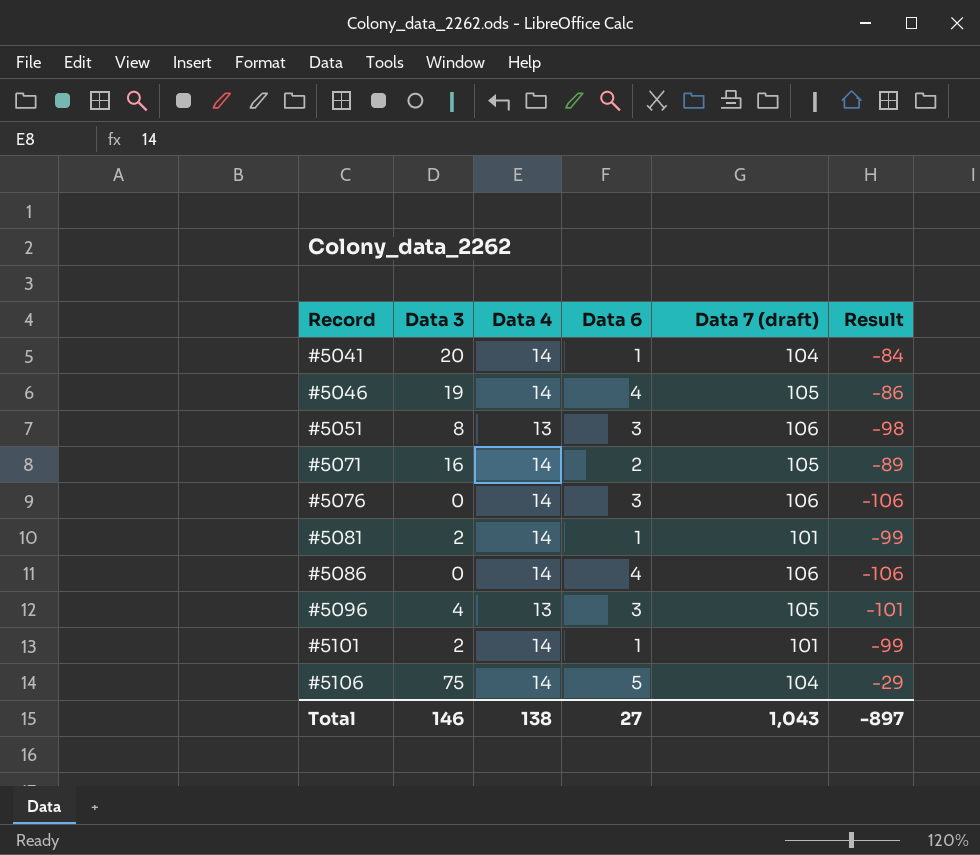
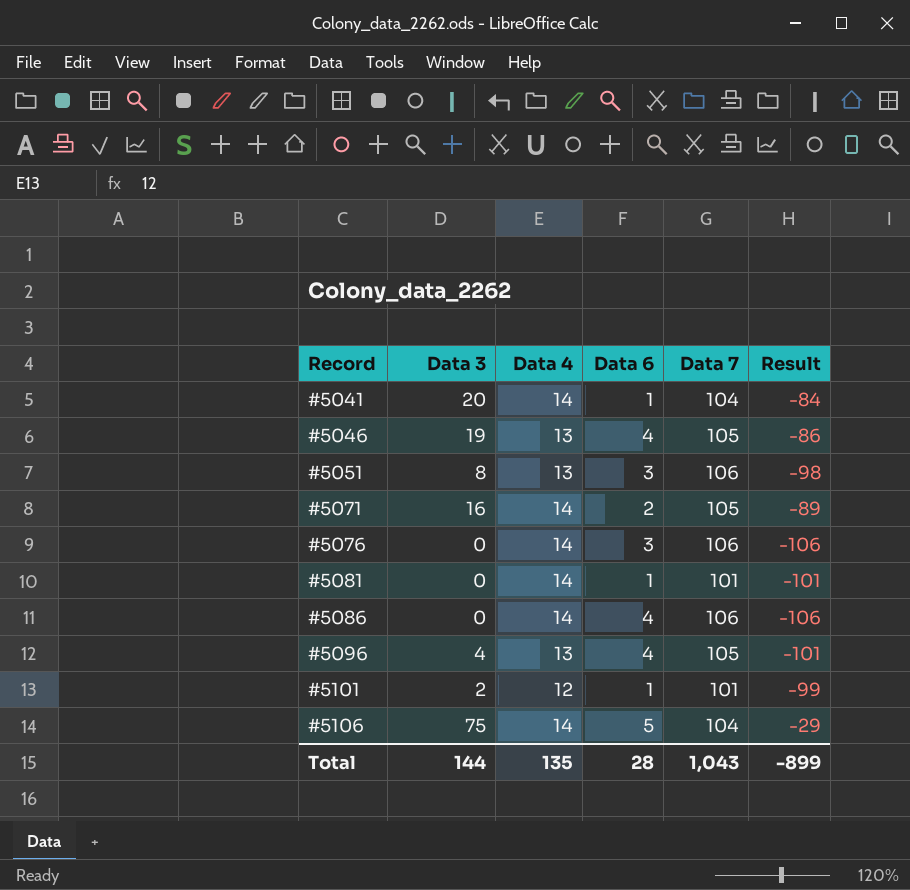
column name: Data 7 (draft) -> Data 7
#5046 | Data 4: 14 -> 13
#5081 | Data 3: 2 -> 0
#5081 | Result: -99 -> -101
#5096 | Data 6: 3 -> 4
#5101 | Data 4: 14 -> 12
Total | Data 3: 146 -> 144
Total | Data 4: 138 -> 135
Total | Data 6: 27 -> 28
Total | Result: -897 -> -899

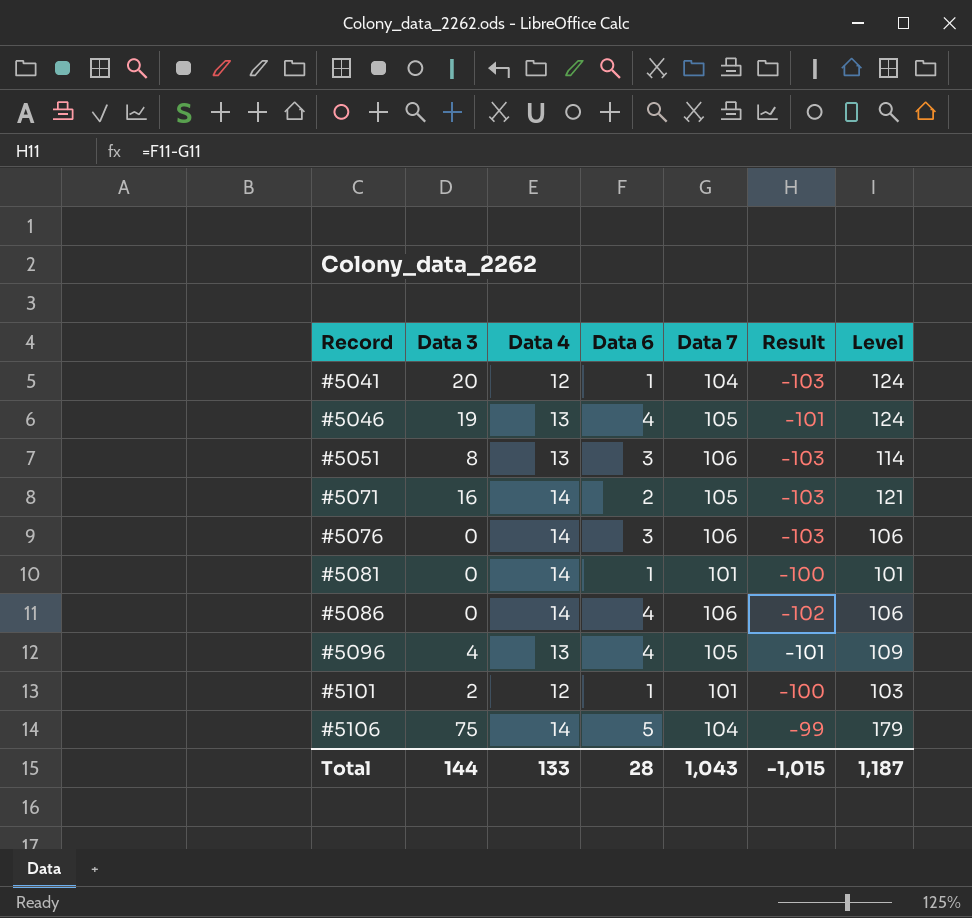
column Result | formula: [Data 3] - [Data 7] -> [Data 6] - [Data 7]
column Level | formula: none -> [Data 3] + [Data 7]
#5041 | Data 4: 14 -> 12
Total | Data 4: 135 -> 133
Total | Result: -899 -> -1,015

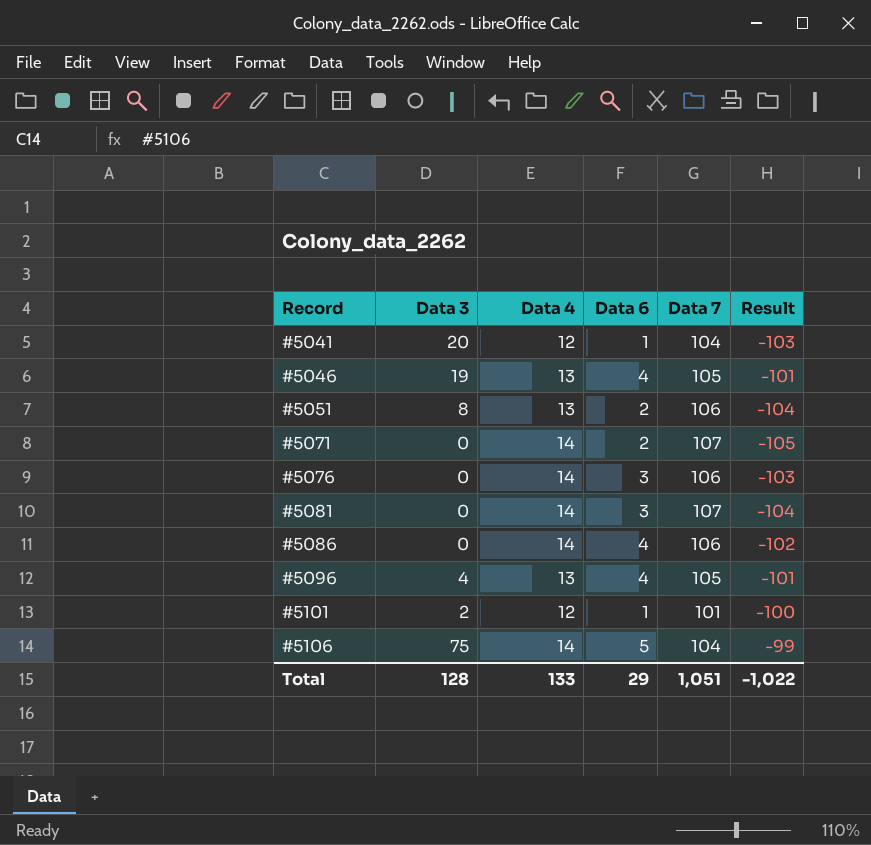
column Level | formula: [Data 3] + [Data 7] -> none
#5051 | Data 6: 3 -> 2
#5051 | Result: -103 -> -104
#5071 | Data 3: 16 -> 0
#5071 | Data 7: 105 -> 107
#5071 | Result: -103 -> -105
#5081 | Data 6: 1 -> 3
#5081 | Data 7: 101 -> 107
#5081 | Result: -100 -> -104
Total | Data 3: 144 -> 128
Total | Data 6: 28 -> 29
Total | Data 7: 1,043 -> 1,051
Total | Result: -1,015 -> -1,022

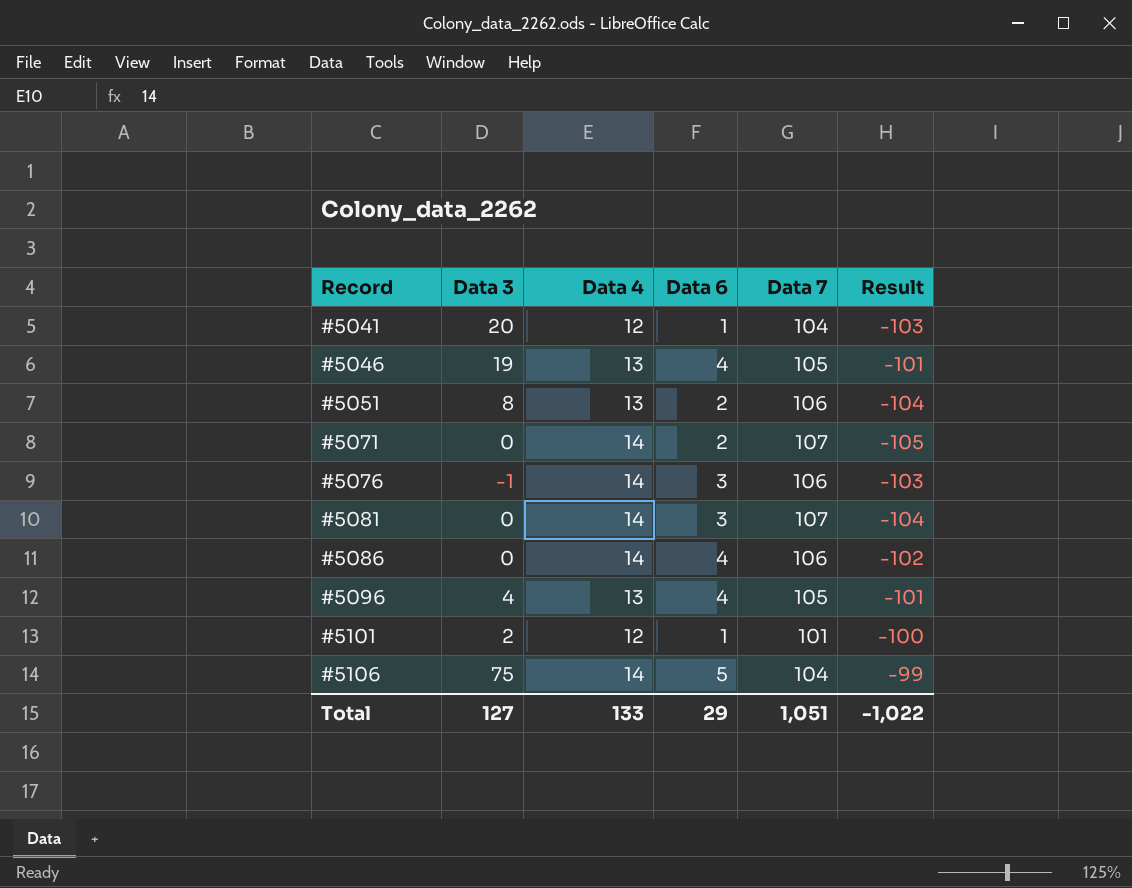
#5076 | Data 3: 0 -> -1
Total | Data 3: 128 -> 127

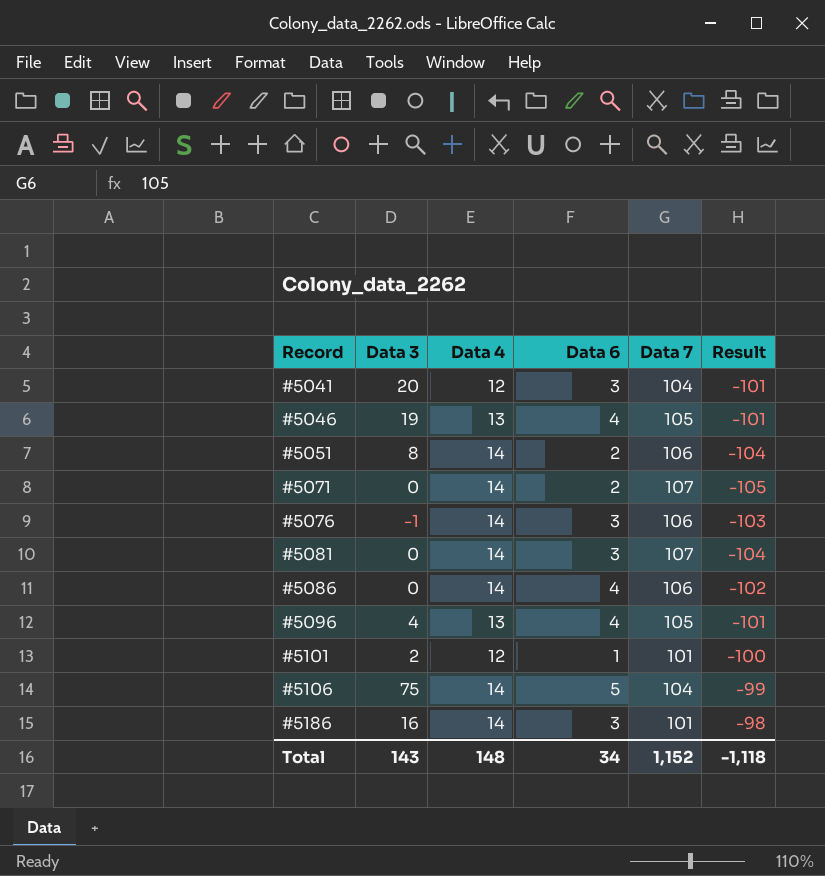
#5041 | Data 6: 1 -> 3
#5041 | Result: -103 -> -101
#5051 | Data 4: 13 -> 14
row #5186: none -> 16 | 14 | 3 | 101 | -98
Total | Data 3: 127 -> 143
Total | Data 4: 133 -> 148
Total | Data 6: 29 -> 34
Total | Data 7: 1,051 -> 1,152
Total | Result: -1,022 -> -1,118

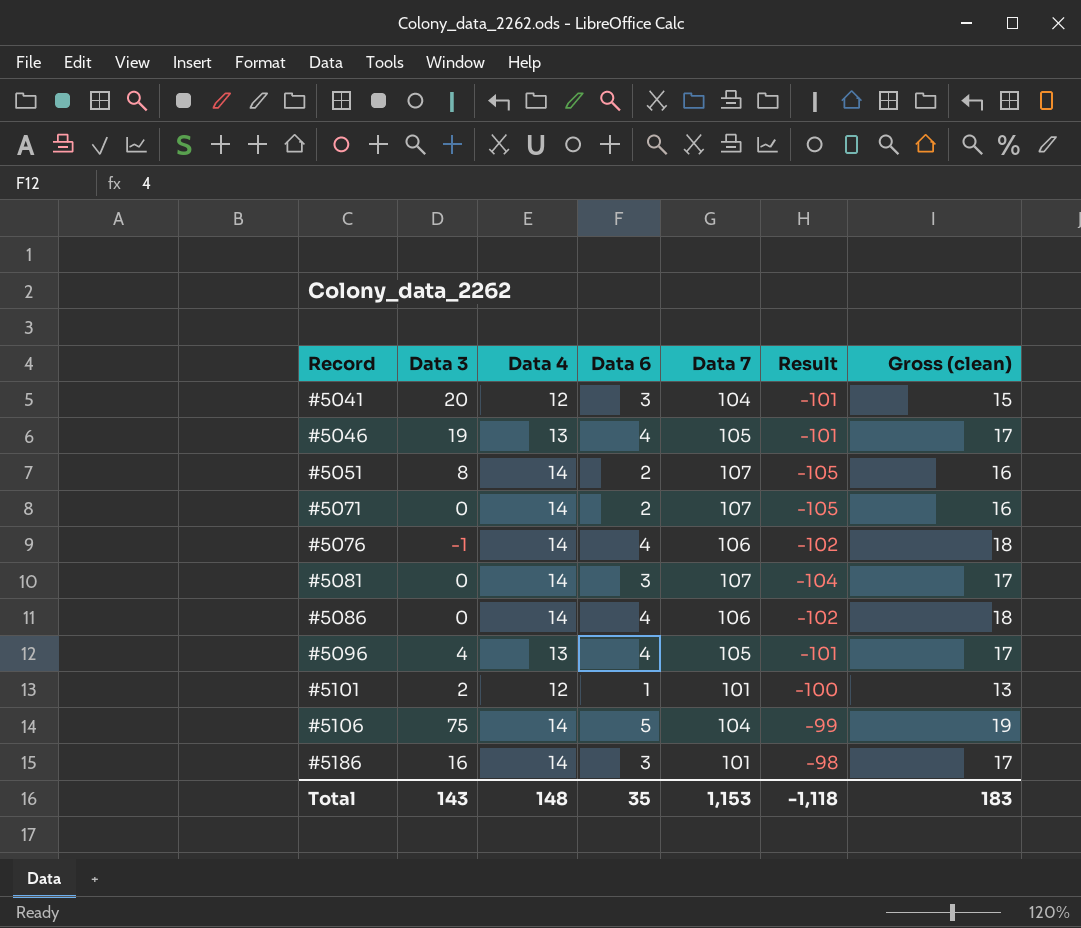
column Gross (clean) | formula: none -> [Data 4] + [Data 6]
#5051 | Data 7: 106 -> 107
#5051 | Result: -104 -> -105
#5076 | Data 6: 3 -> 4
#5076 | Result: -103 -> -102
Total | Data 6: 34 -> 35
Total | Data 7: 1,152 -> 1,153

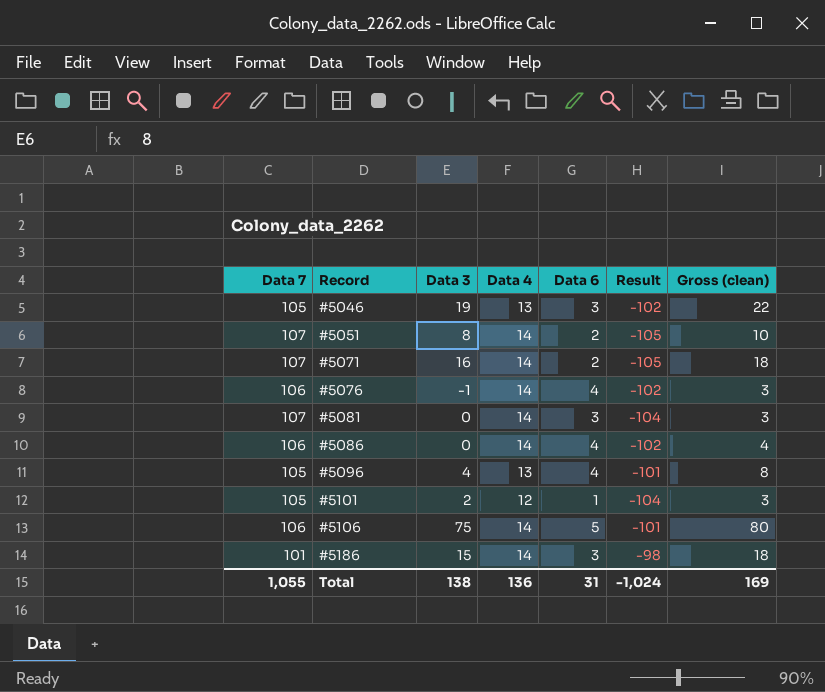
column Data 7 | position: 5 -> 1
column Gross (clean) | formula: [Data 4] + [Data 6] -> [Data 3] + [Data 6]
row #5041: 20 | 12 | 3 | 104 | -101 | 15 -> none
#5046 | Data 6: 4 -> 3
#5046 | Result: -101 -> -102
#5071 | Data 3: 0 -> 16
#5101 | Data 7: 101 -> 105
#5101 | Result: -100 -> -104
#5106 | Data 7: 104 -> 106
#5106 | Result: -99 -> -101
#5186 | Data 3: 16 -> 15
Total | Data 7: 1,153 -> 1,055
Total | Data 3: 143 -> 138
Total | Data 4: 148 -> 136
Total | Data 6: 35 -> 31
Total | Result: -1,118 -> -1,024
Total | Gross (clean): 183 -> 169

